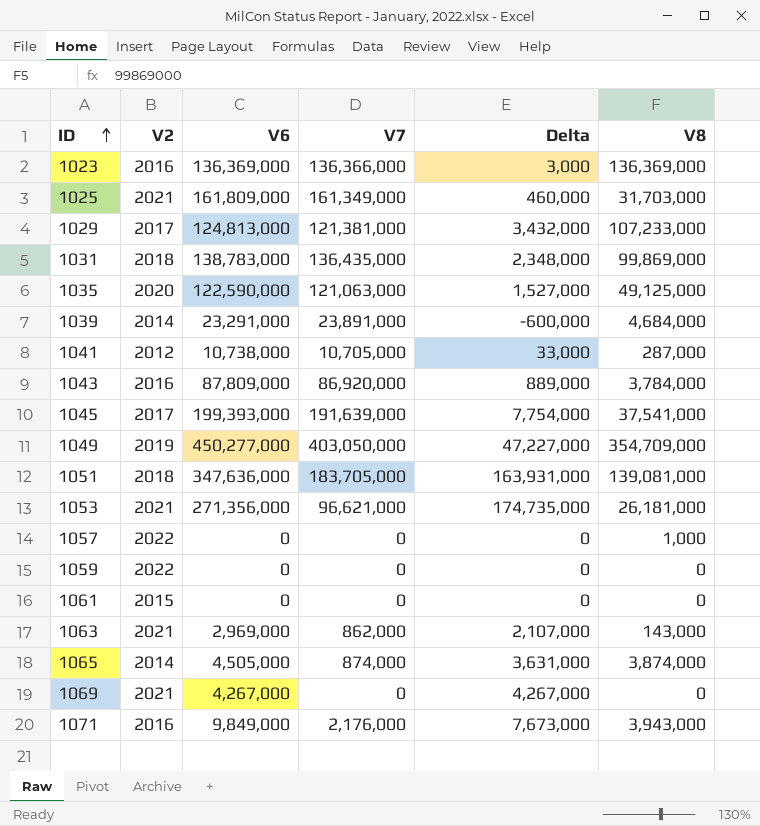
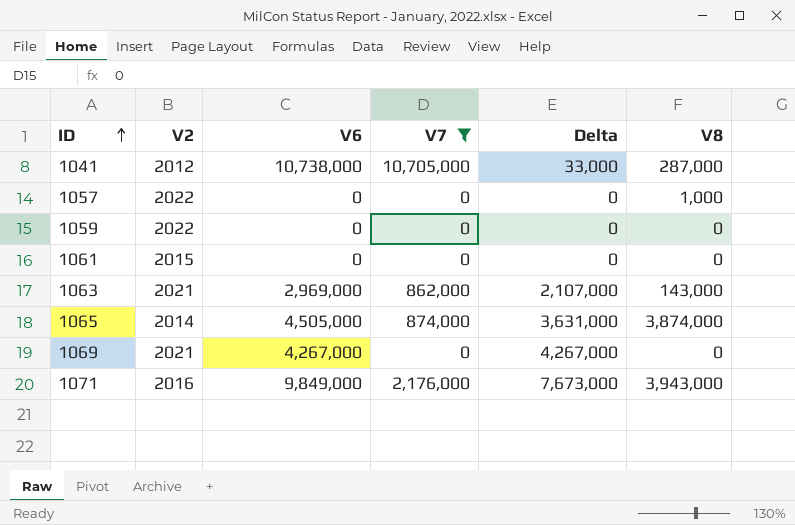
filter: none -> V7 <= 10,705,000

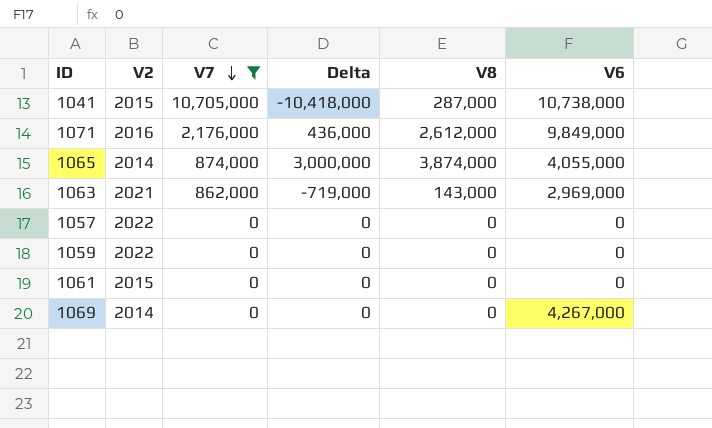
row order: ID ascending -> V7 descending
column Delta | formula: [V6] - [V7] -> [V8] - [V7]
column V6 | position: 3 -> 6
1041 | V2: 2012 -> 2015
1071 | V8: 3,943,000 -> 2,612,000
1065 | V6: 4,505,000 -> 4,055,000
1057 | V8: 1,000 -> 0
1069 | V2: 2021 -> 2014

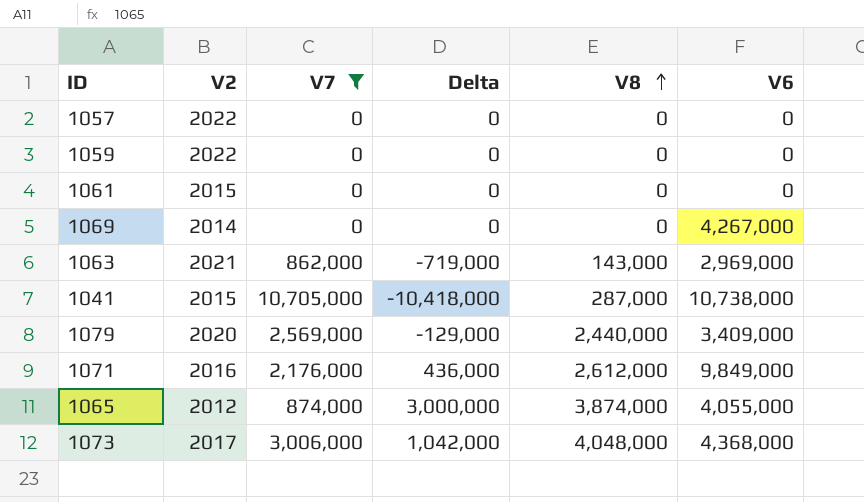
row order: V7 descending -> V8 ascending
row 1079: none -> 2020 | 2,569,000 | -129,000 | 2,440,000 | 3,409,000
1065 | V2: 2014 -> 2012
row 1073: none -> 2017 | 3,006,000 | 1,042,000 | 4,048,000 | 4,368,000

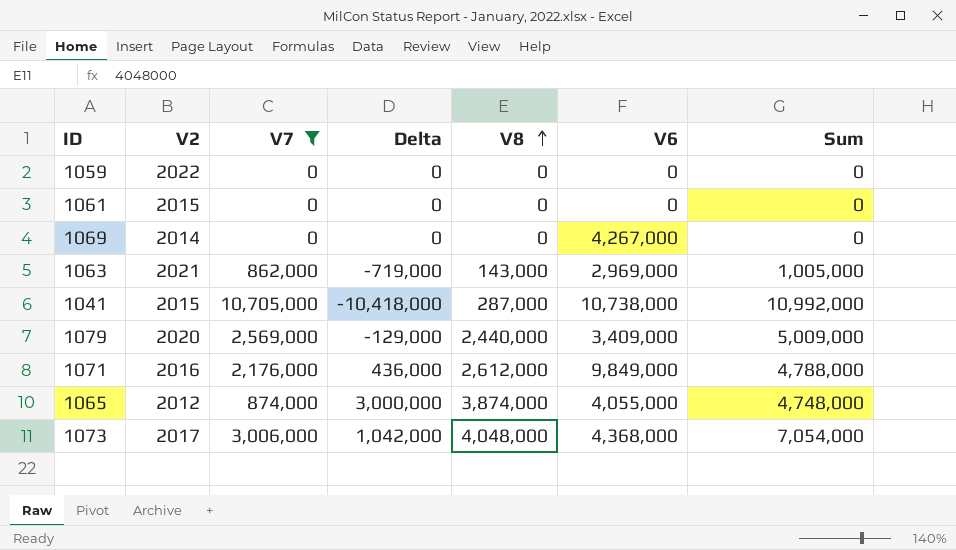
column Sum | formula: none -> [V7] + [V8]
row 1057: 2022 | 0 | 0 | 0 | 0 -> none

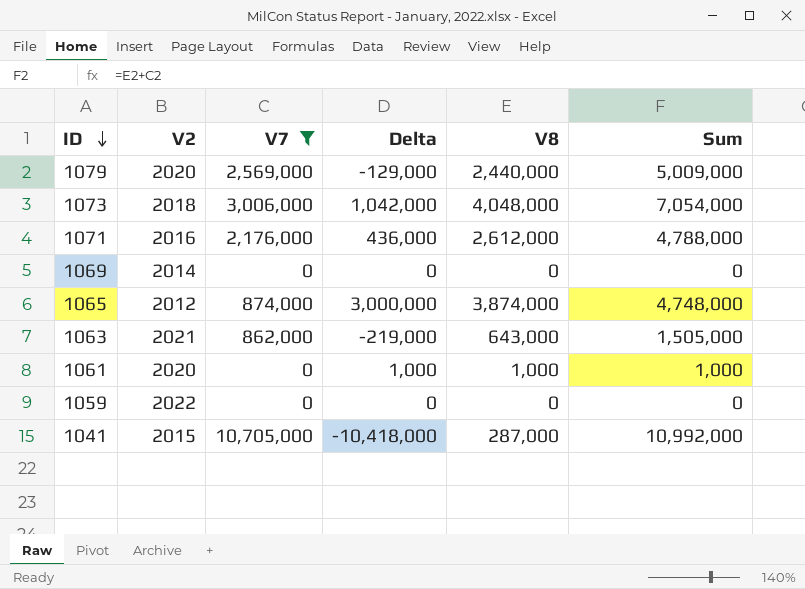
row order: V8 ascending -> ID descending
column V6 | position: 6 -> none
1073 | V2: 2017 -> 2018
1063 | Delta: -719,000 -> -219,000
1063 | V8: 143,000 -> 643,000
1063 | Sum: 1,005,000 -> 1,505,000
1061 | V2: 2015 -> 2020
1061 | Delta: 0 -> 1,000
1061 | V8: 0 -> 1,000
1061 | Sum: 0 -> 1,000

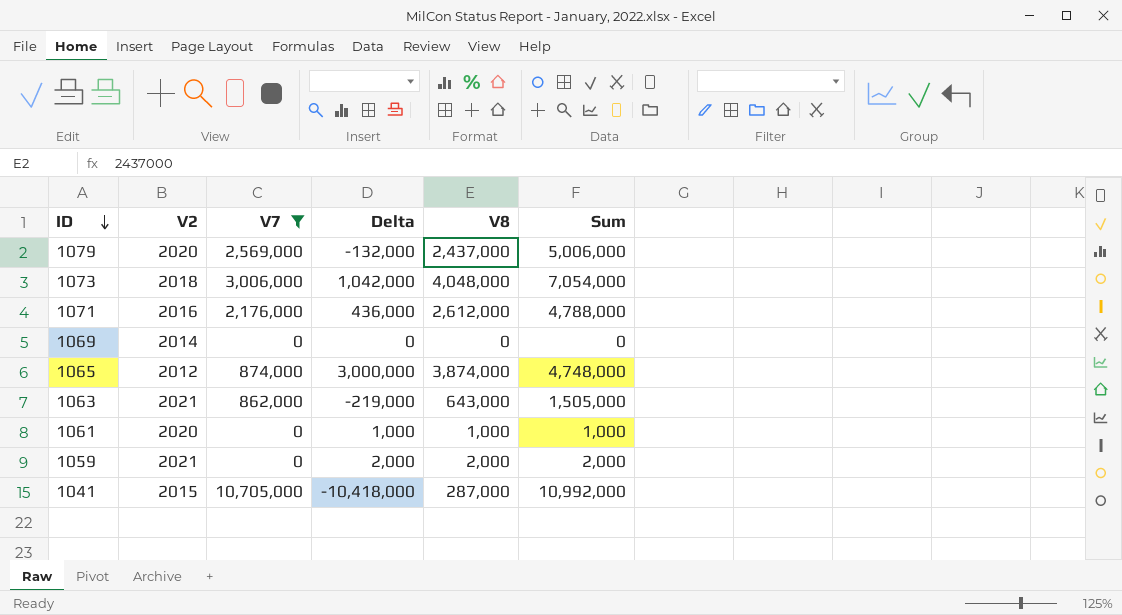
1079 | Delta: -129,000 -> -132,000
1079 | V8: 2,440,000 -> 2,437,000
1079 | Sum: 5,009,000 -> 5,006,000
1059 | V2: 2022 -> 2021
1059 | Delta: 0 -> 2,000
1059 | V8: 0 -> 2,000
1059 | Sum: 0 -> 2,000

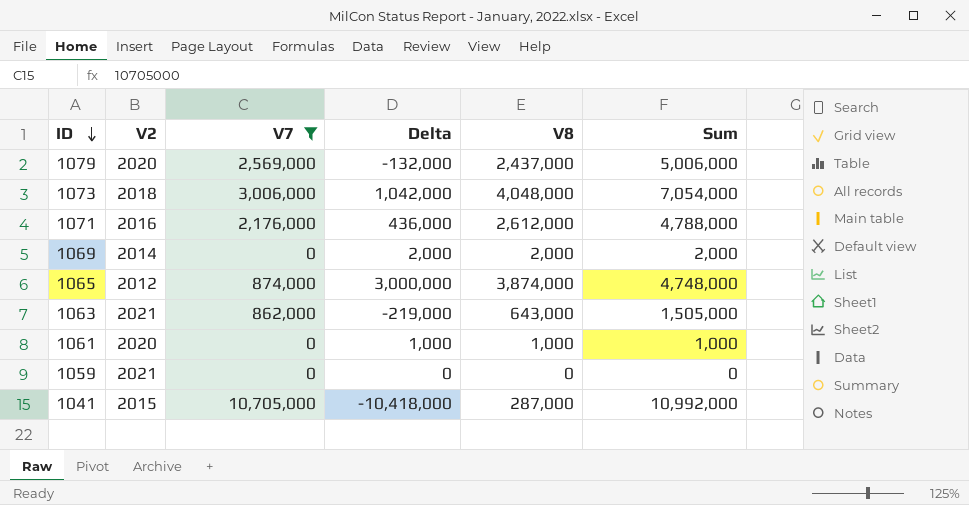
1069 | Delta: 0 -> 2,000
1069 | V8: 0 -> 2,000
1069 | Sum: 0 -> 2,000
1059 | Delta: 2,000 -> 0
1059 | V8: 2,000 -> 0
1059 | Sum: 2,000 -> 0

